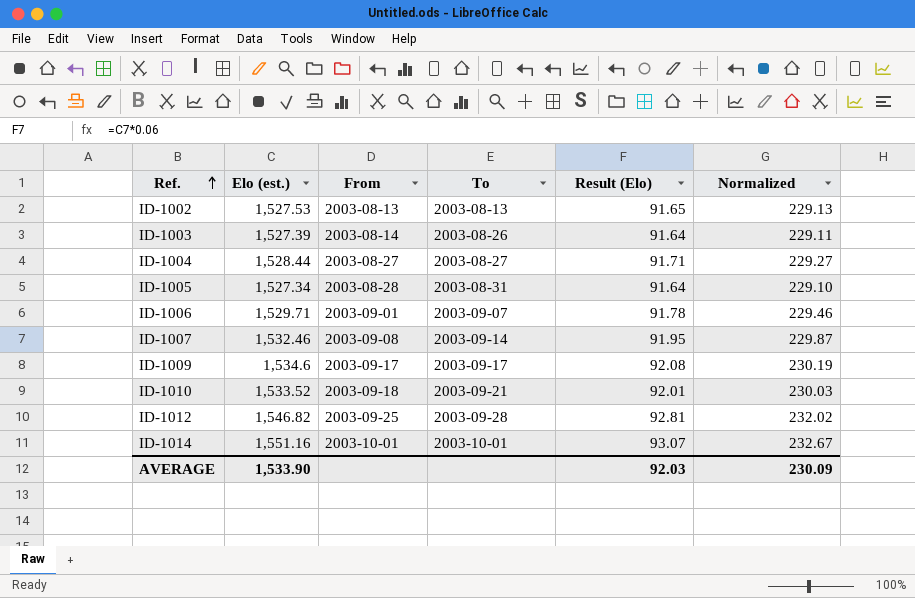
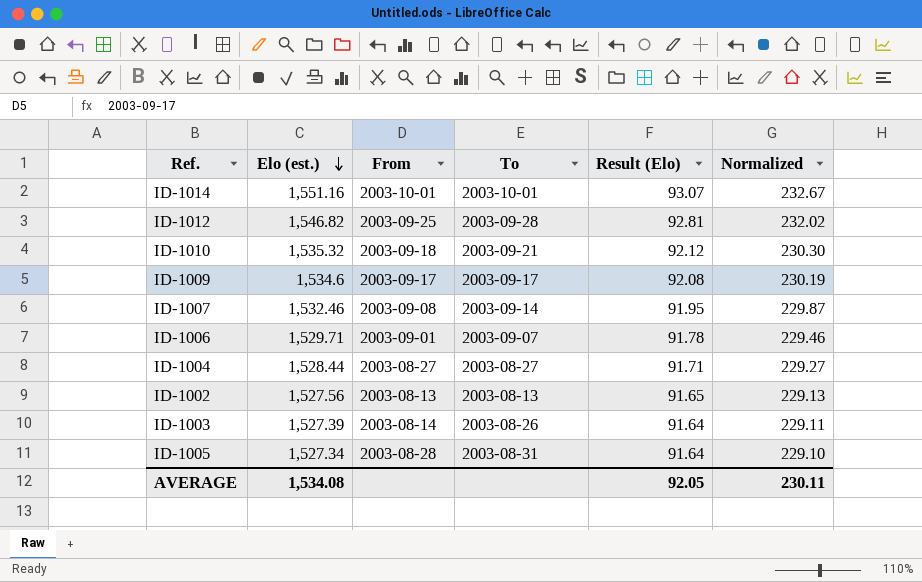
row order: Ref. ascending -> Elo (est.) descending
ID-1010 | Elo (est.): 1,533.52 -> 1,535.32
ID-1010 | Result (Elo): 92.01 -> 92.12
ID-1010 | Normalized: 230.03 -> 230.30
ID-1002 | Elo (est.): 1,527.53 -> 1,527.56
AVERAGE | Elo (est.): 1,533.90 -> 1,534.08
AVERAGE | Result (Elo): 92.03 -> 92.05
AVERAGE | Normalized: 230.09 -> 230.11

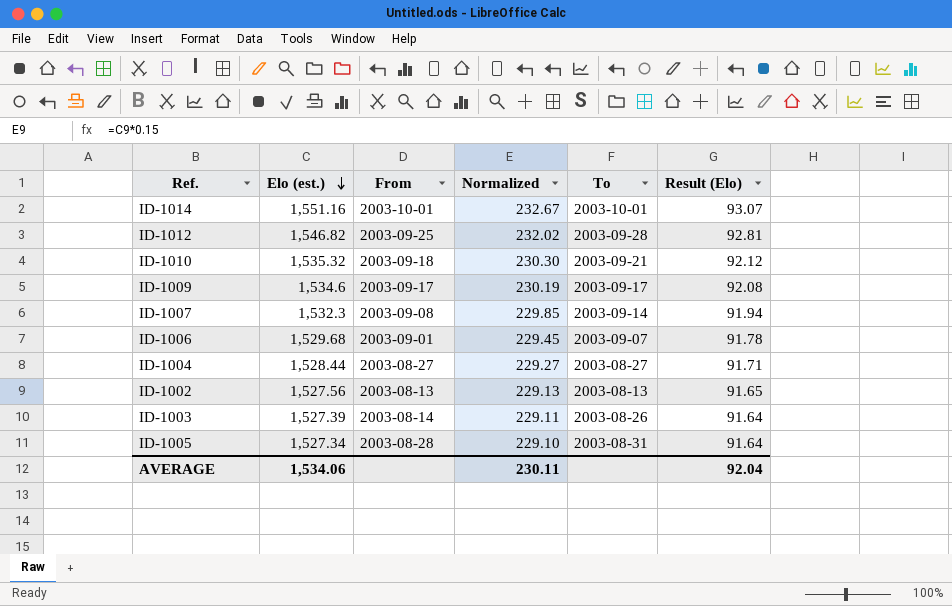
column Normalized | position: 6 -> 4
ID-1007 | Elo (est.): 1,532.46 -> 1,532.3
ID-1007 | Normalized: 229.87 -> 229.85
ID-1007 | Result (Elo): 91.95 -> 91.94
ID-1006 | Elo (est.): 1,529.71 -> 1,529.68
ID-1006 | Normalized: 229.46 -> 229.45
AVERAGE | Elo (est.): 1,534.08 -> 1,534.06
AVERAGE | Result (Elo): 92.05 -> 92.04

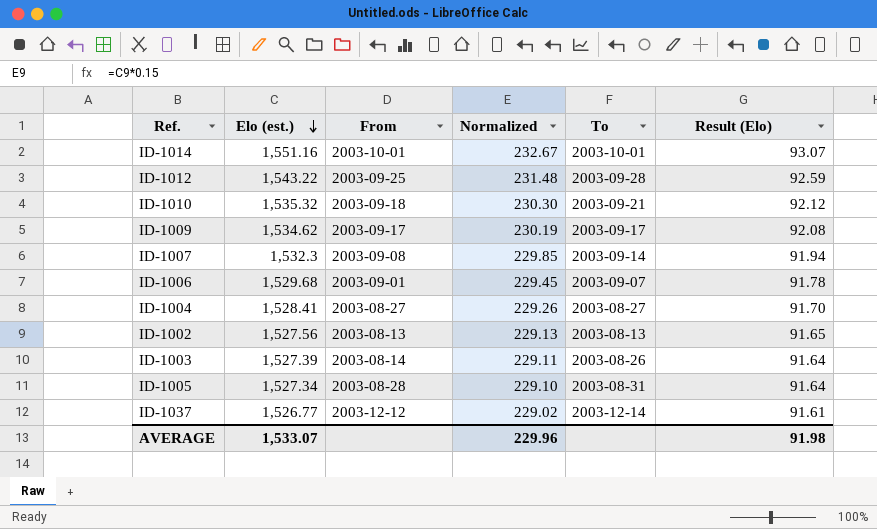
ID-1012 | Elo (est.): 1,546.82 -> 1,543.22
ID-1012 | Normalized: 232.02 -> 231.48
ID-1012 | Result (Elo): 92.81 -> 92.59
ID-1009 | Elo (est.): 1,534.6 -> 1,534.62
ID-1004 | Elo (est.): 1,528.44 -> 1,528.41
ID-1004 | Normalized: 229.27 -> 229.26
ID-1004 | Result (Elo): 91.71 -> 91.70
row ID-1037: none -> 1,526.77 | 2003-12-12 | 229.02 | 2003-12-14 | 91.61
AVERAGE | Elo (est.): 1,534.06 -> 1,533.07
AVERAGE | Normalized: 230.11 -> 229.96
AVERAGE | Result (Elo): 92.04 -> 91.98

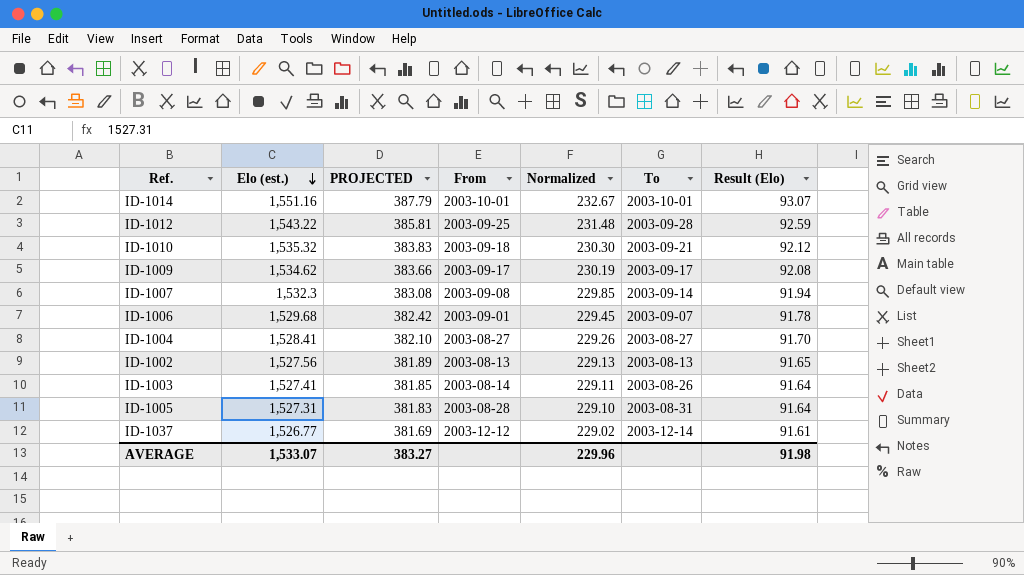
column PROJECTED | formula: none -> [Elo (est.)] * 0.25
ID-1003 | Elo (est.): 1,527.39 -> 1,527.41
ID-1005 | Elo (est.): 1,527.34 -> 1,527.31

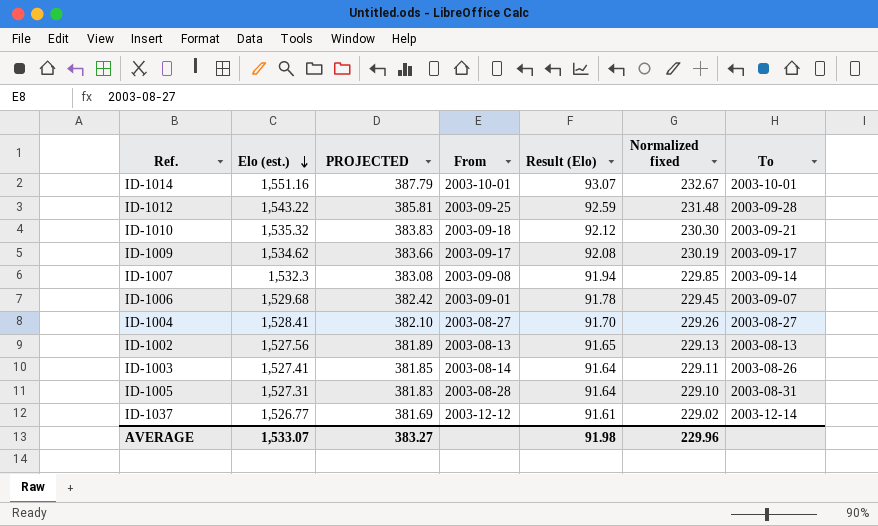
column Result (Elo) | position: 7 -> 5
column name: Normalized -> Normalized fixed

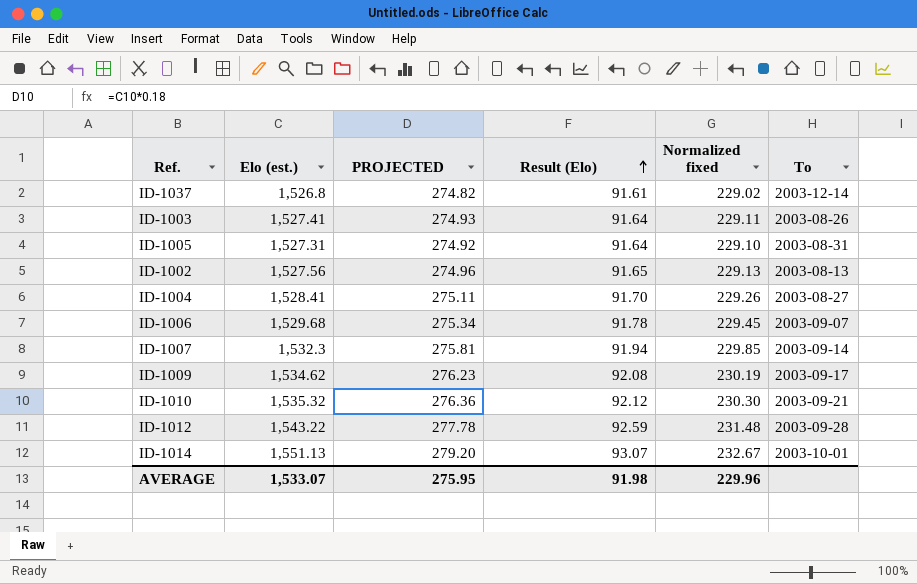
row order: Elo (est.) descending -> Result (Elo) ascending
column From | position: 4 -> none
column PROJECTED | formula: [Elo (est.)] * 0.25 -> [Elo (est.)] * 0.18
ID-1037 | Elo (est.): 1,526.77 -> 1,526.8
ID-1014 | Elo (est.): 1,551.16 -> 1,551.13
AVERAGE | PROJECTED: 383.27 -> 275.95

